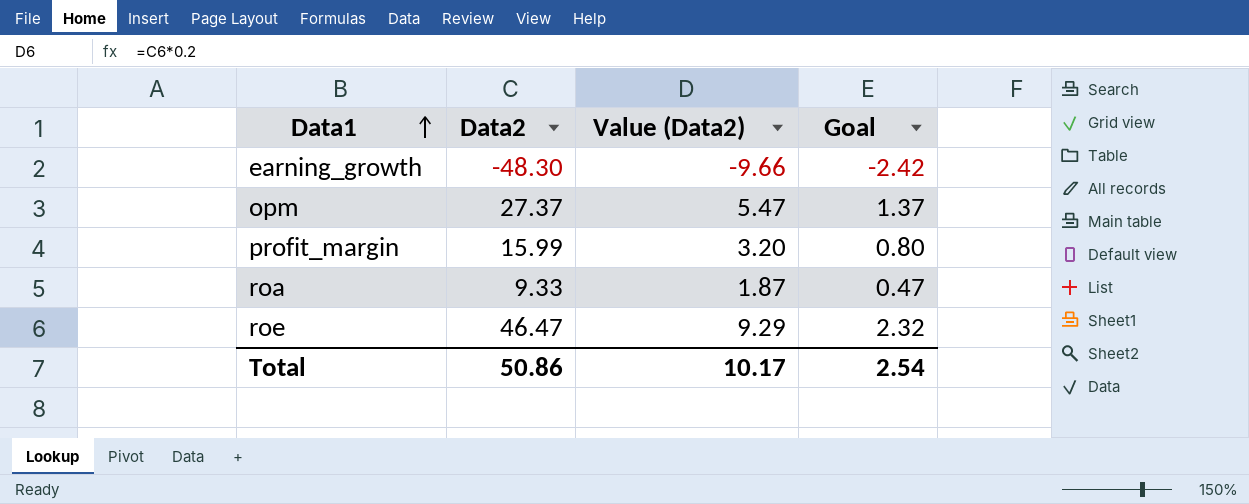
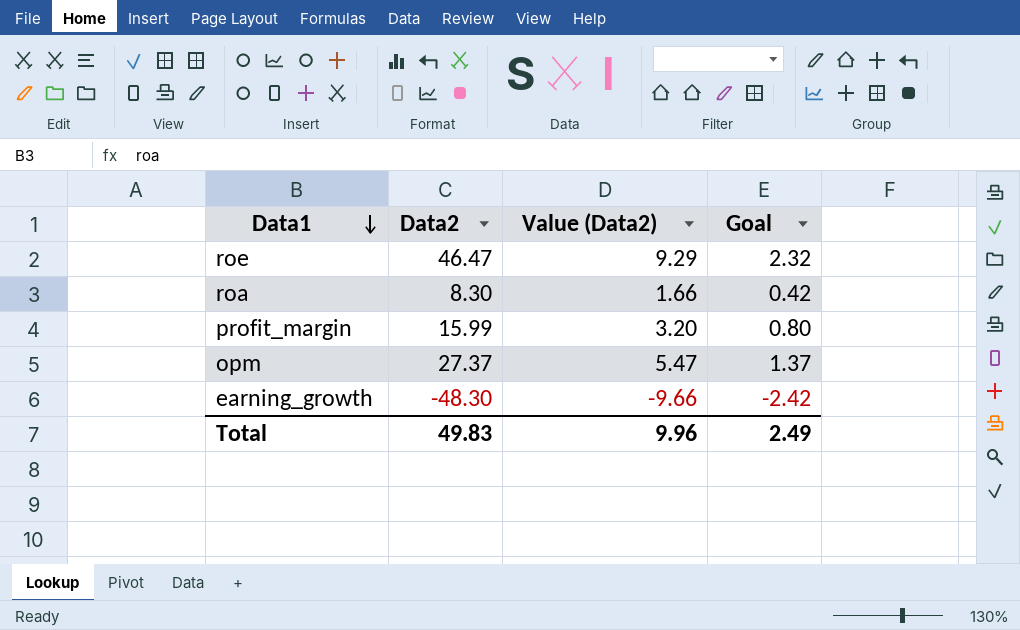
row order: Data1 ascending -> Data1 descending
roa | Data2: 9.33 -> 8.30
roa | Value (Data2): 1.87 -> 1.66
roa | Goal: 0.47 -> 0.42
Total | Data2: 50.86 -> 49.83
Total | Value (Data2): 10.17 -> 9.96
Total | Goal: 2.54 -> 2.49

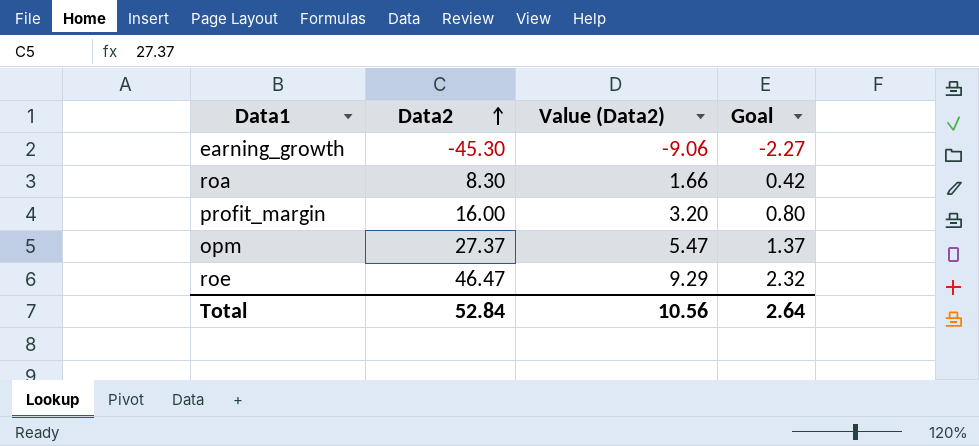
row order: Data1 descending -> Data2 ascending
earning_growth | Data2: -48.30 -> -45.30
earning_growth | Value (Data2): -9.66 -> -9.06
earning_growth | Goal: -2.42 -> -2.27
profit_margin | Data2: 15.99 -> 16.00
Total | Data2: 49.83 -> 52.84
Total | Value (Data2): 9.96 -> 10.56
Total | Goal: 2.49 -> 2.64

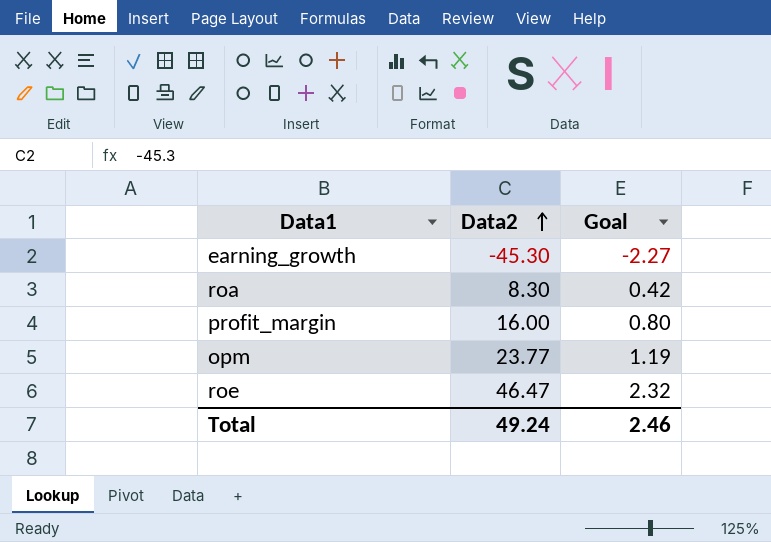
column Value (Data2) | formula: [Data2] * 0.2 -> none
opm | Data2: 27.37 -> 23.77
opm | Goal: 1.37 -> 1.19
Total | Data2: 52.84 -> 49.24
Total | Goal: 2.64 -> 2.46

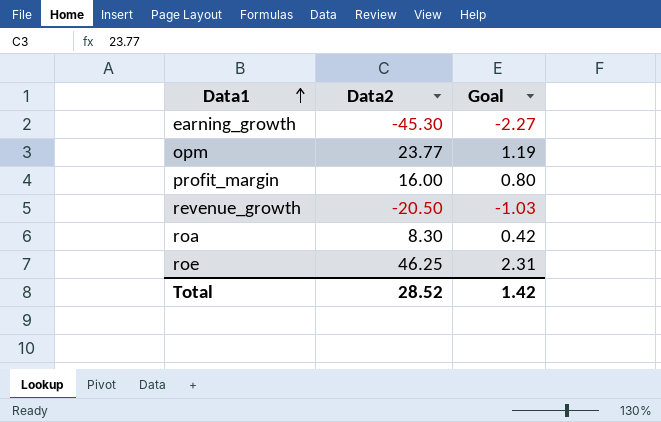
row order: Data2 ascending -> Data1 ascending
row revenue_growth: none -> -20.50 | -1.03
roe | Data2: 46.47 -> 46.25
roe | Goal: 2.32 -> 2.31
Total | Data2: 49.24 -> 28.52
Total | Goal: 2.46 -> 1.42

